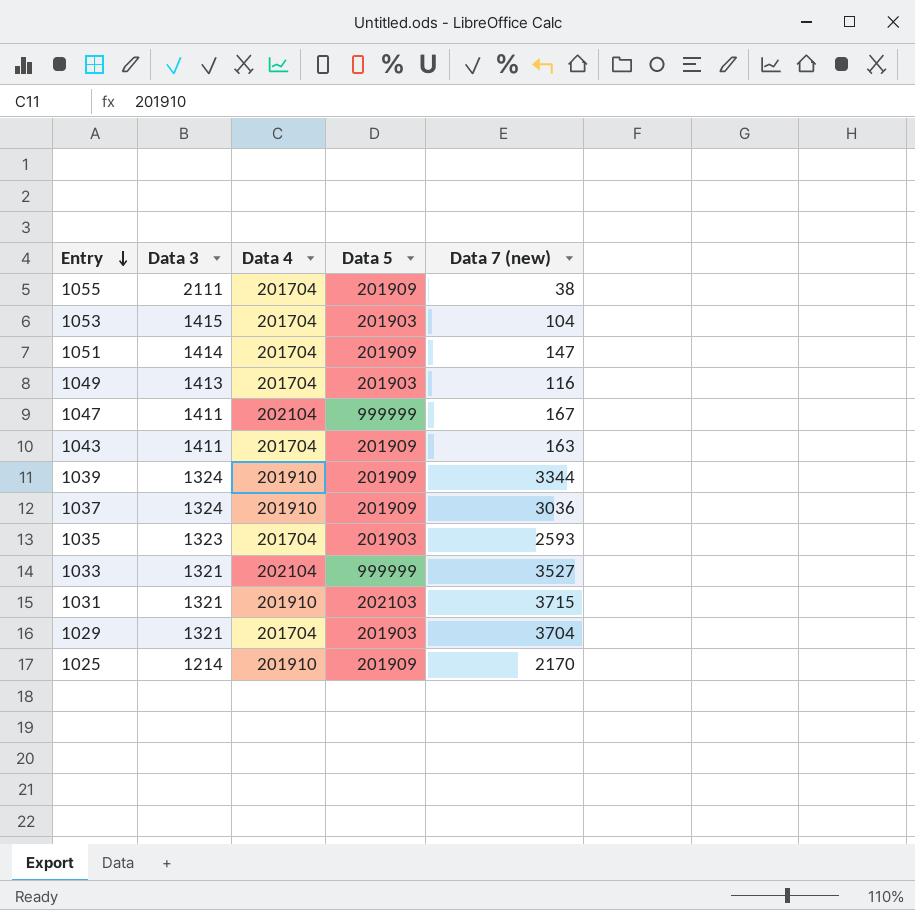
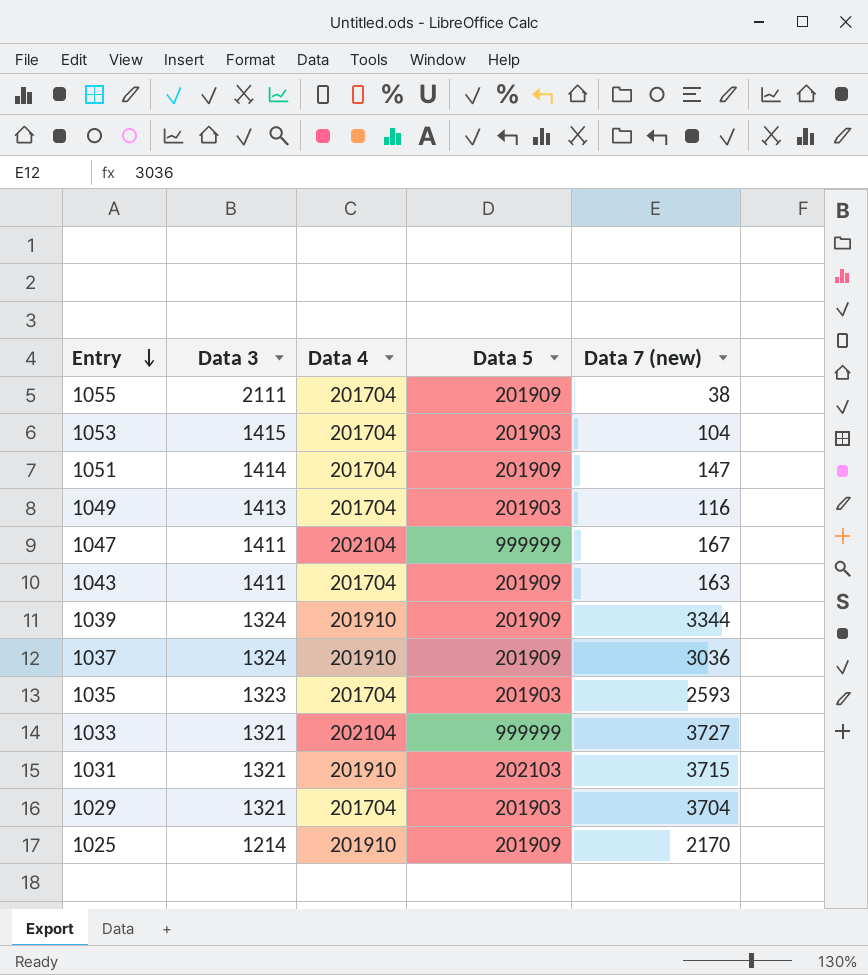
1033 | Data 7 (new): 3527 -> 3727

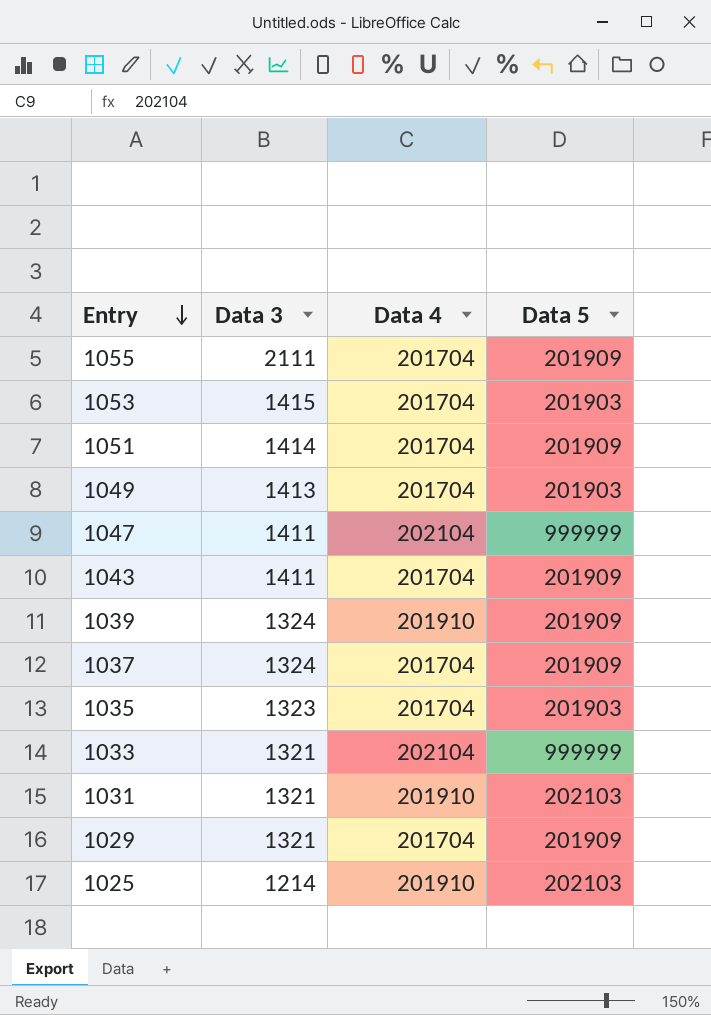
column Data 7 (new) | position: 5 -> none
1037 | Data 4: 201910 -> 201704
1029 | Data 5: 201903 -> 201909
1025 | Data 5: 201909 -> 202103

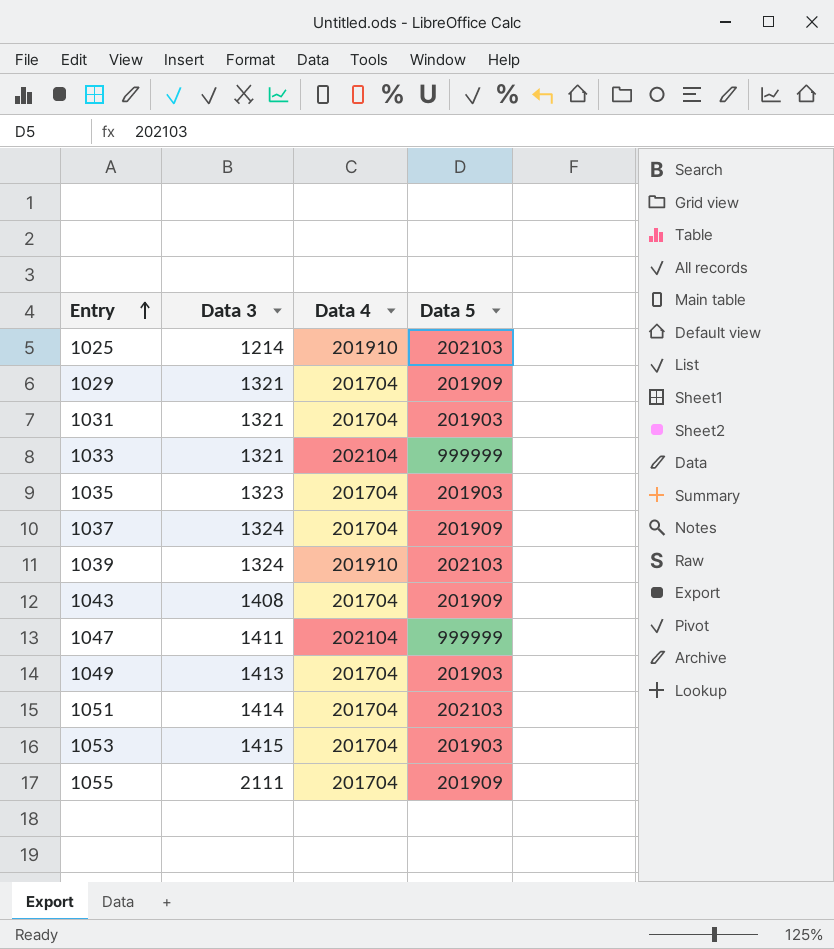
row order: Entry descending -> Entry ascending
1031 | Data 4: 201910 -> 201704
1031 | Data 5: 202103 -> 201903
1039 | Data 5: 201909 -> 202103
1043 | Data 3: 1411 -> 1408
1051 | Data 5: 201909 -> 202103

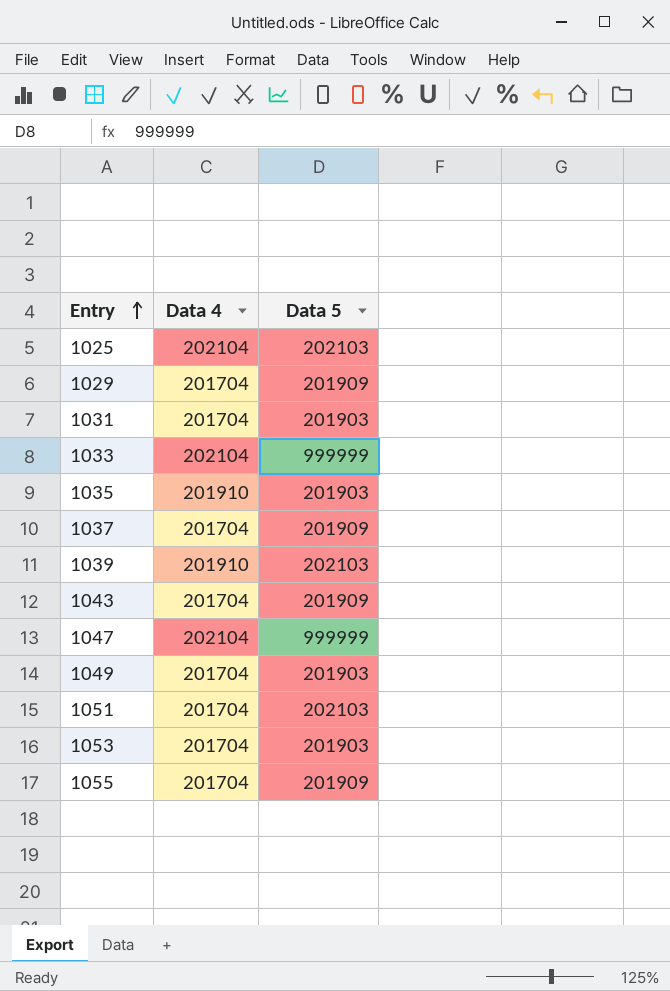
column Data 3 | position: 2 -> none
1025 | Data 4: 201910 -> 202104
1035 | Data 4: 201704 -> 201910

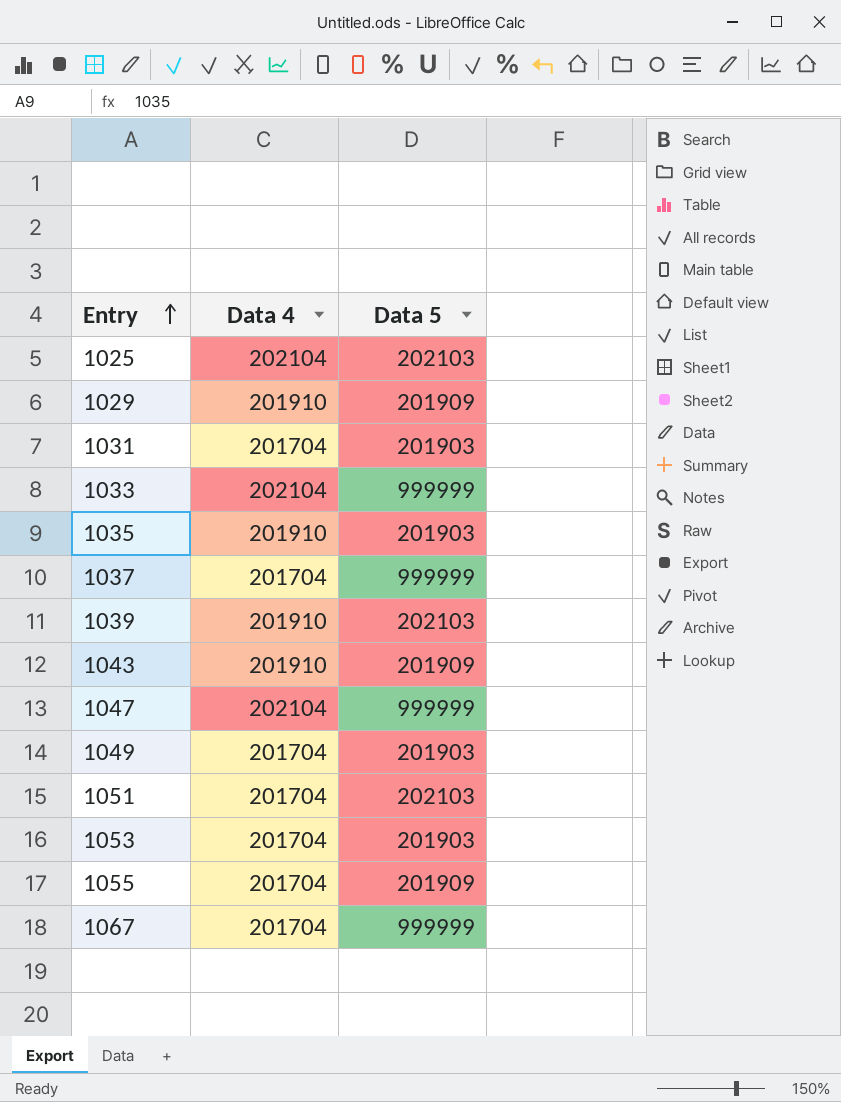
1029 | Data 4: 201704 -> 201910
1037 | Data 5: 201909 -> 999999
1043 | Data 4: 201704 -> 201910
row 1067: none -> 201704 | 999999

